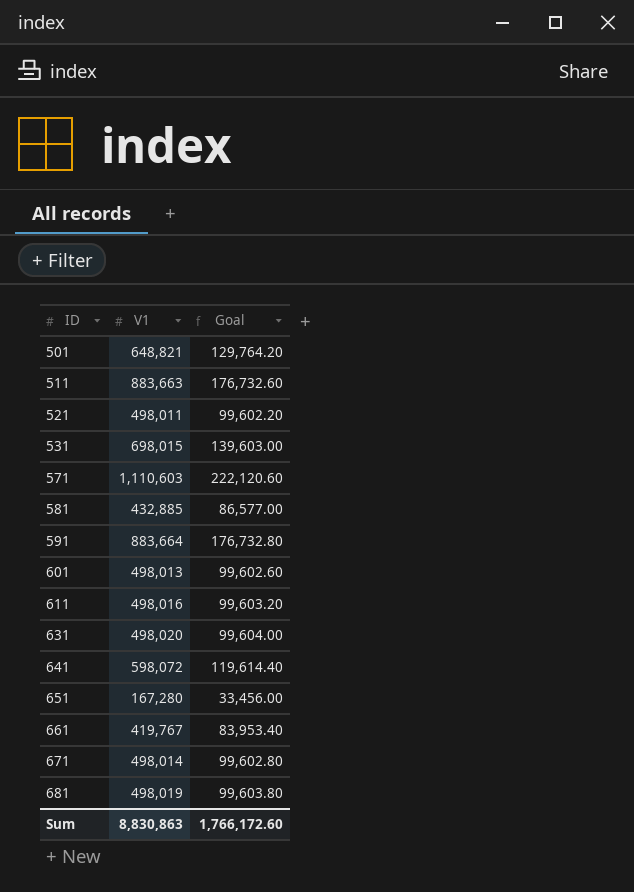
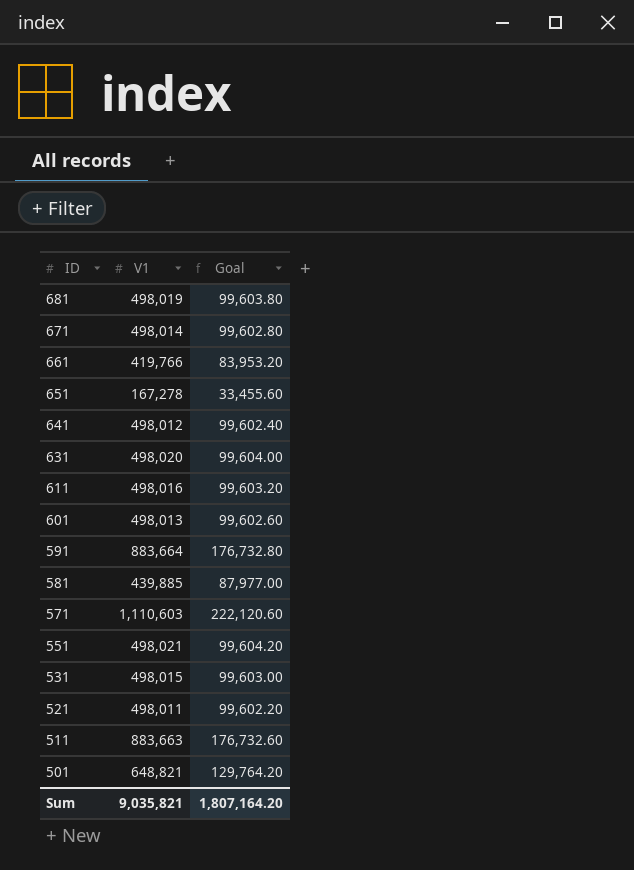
row order: ID ascending -> ID descending
661 | V1: 419,767 -> 419,766
661 | Goal: 83,953.40 -> 83,953.20
651 | V1: 167,280 -> 167,278
651 | Goal: 33,456.00 -> 33,455.60
641 | V1: 598,072 -> 498,012
641 | Goal: 119,614.40 -> 99,602.40
581 | V1: 432,885 -> 439,885
581 | Goal: 86,577.00 -> 87,977.00
row 551: none -> 498,021 | 99,604.20
531 | V1: 698,015 -> 498,015
531 | Goal: 139,603.00 -> 99,603.00
Sum | V1: 8,830,863 -> 9,035,821
Sum | Goal: 1,766,172.60 -> 1,807,164.20

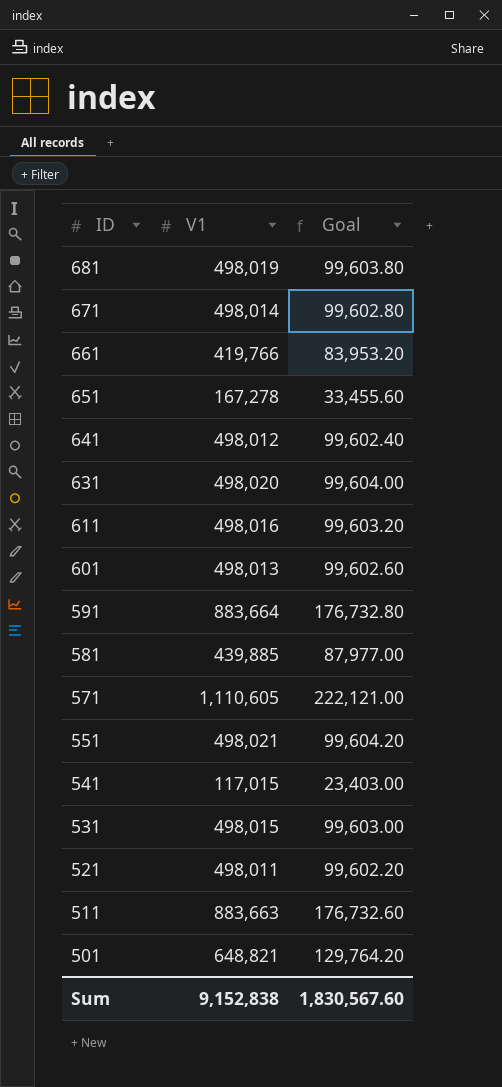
571 | V1: 1,110,603 -> 1,110,605
571 | Goal: 222,120.60 -> 222,121.00
row 541: none -> 117,015 | 23,403.00
Sum | V1: 9,035,821 -> 9,152,838
Sum | Goal: 1,807,164.20 -> 1,830,567.60

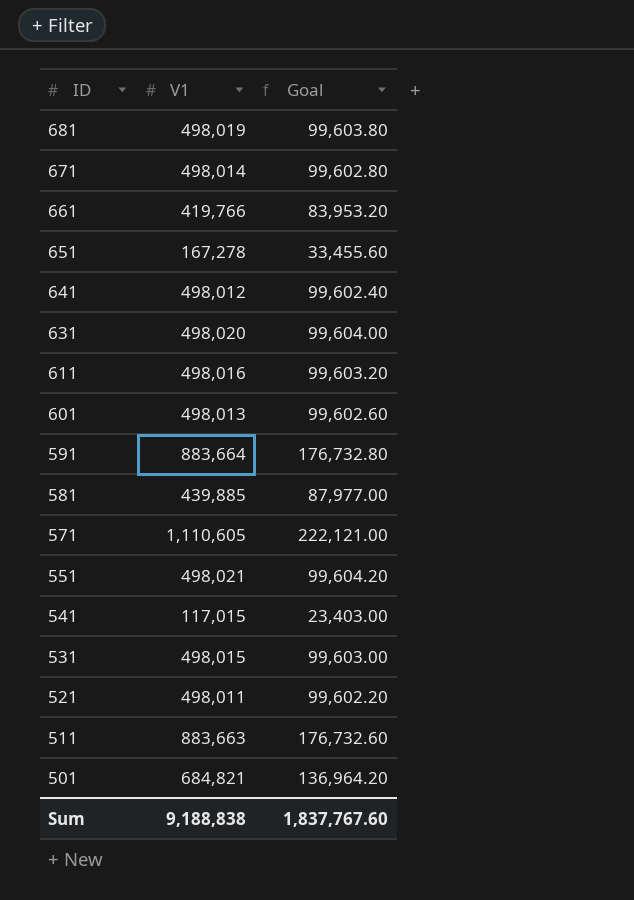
501 | V1: 648,821 -> 684,821
501 | Goal: 129,764.20 -> 136,964.20
Sum | V1: 9,152,838 -> 9,188,838
Sum | Goal: 1,830,567.60 -> 1,837,767.60

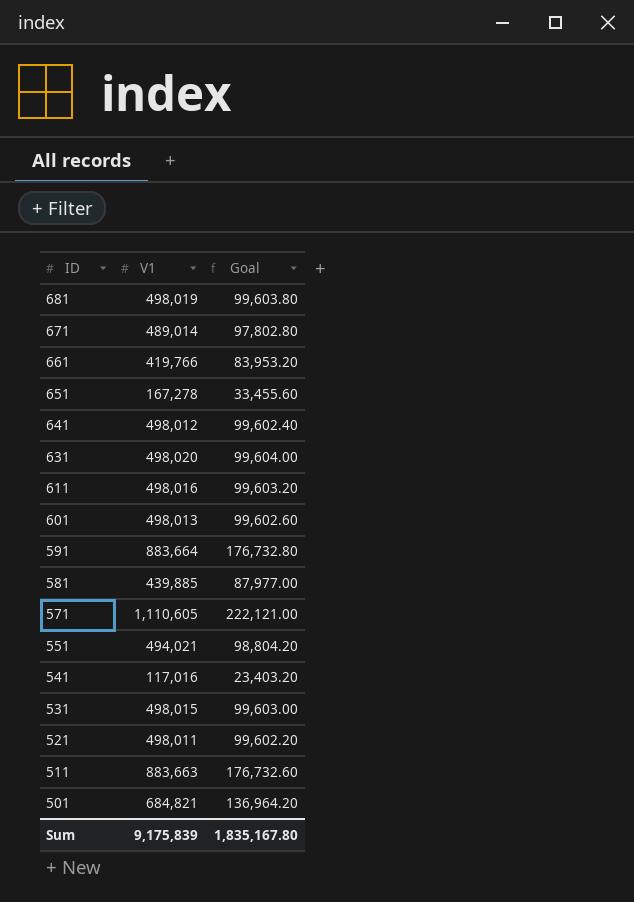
671 | V1: 498,014 -> 489,014
671 | Goal: 99,602.80 -> 97,802.80
551 | V1: 498,021 -> 494,021
551 | Goal: 99,604.20 -> 98,804.20
541 | V1: 117,015 -> 117,016
541 | Goal: 23,403.00 -> 23,403.20
Sum | V1: 9,188,838 -> 9,175,839
Sum | Goal: 1,837,767.60 -> 1,835,167.80

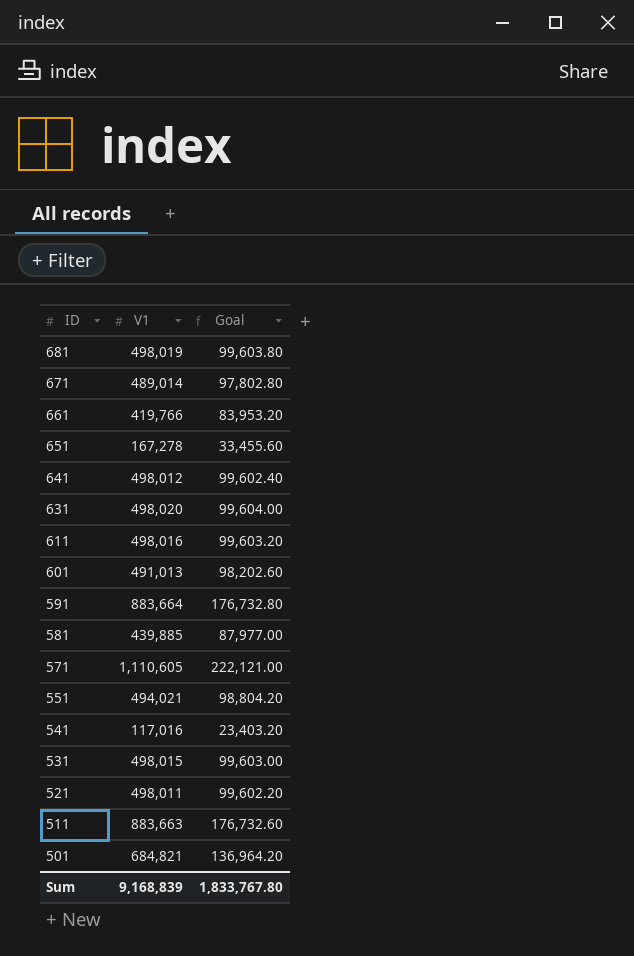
601 | V1: 498,013 -> 491,013
601 | Goal: 99,602.60 -> 98,202.60
Sum | V1: 9,175,839 -> 9,168,839
Sum | Goal: 1,835,167.80 -> 1,833,767.80

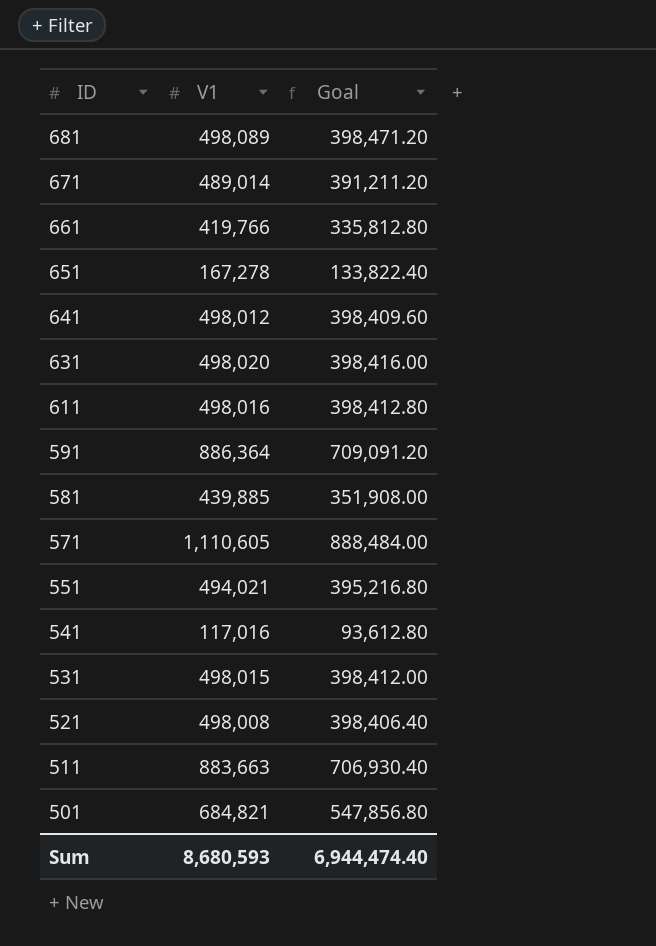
column Goal | formula: [V1] * 0.2 -> [V1] * 0.8
row 601: 491,013 | 98,202.60 -> none
681 | V1: 498,019 -> 498,089
591 | V1: 883,664 -> 886,364
521 | V1: 498,011 -> 498,008
Sum | V1: 9,168,839 -> 8,680,593
Sum | Goal: 1,833,767.80 -> 6,944,474.40

